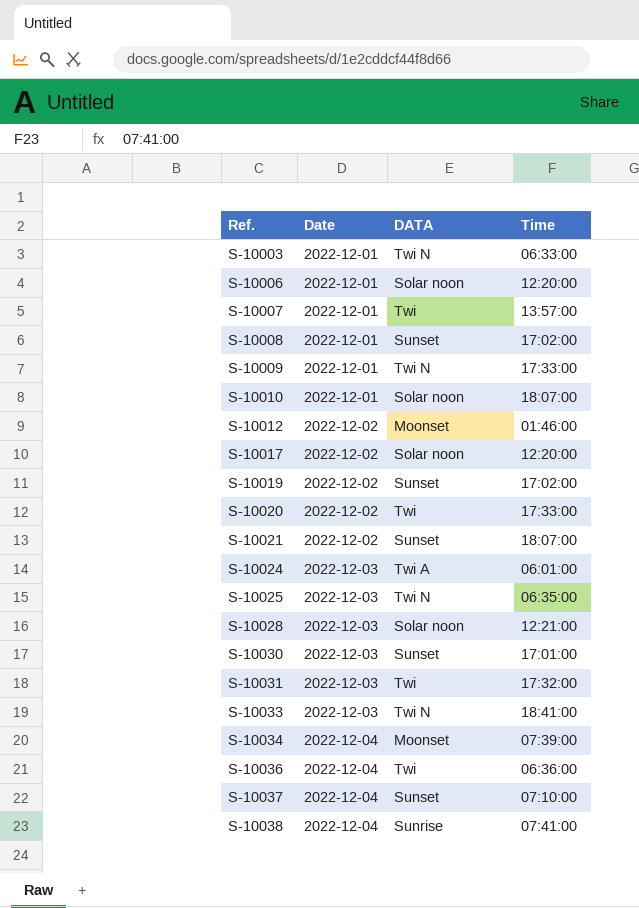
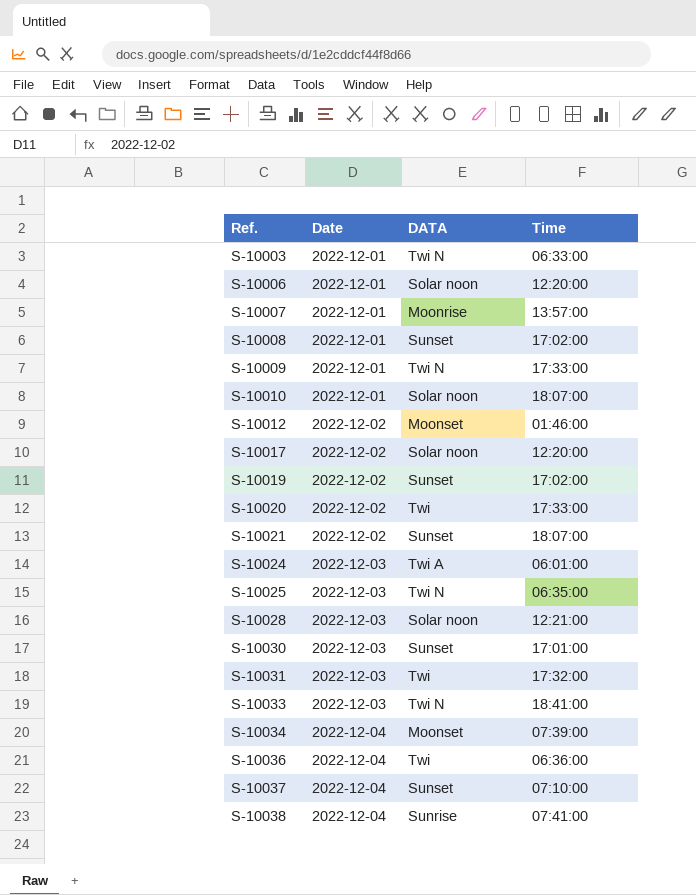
S-10007 | DATA: Twi -> Moonrise

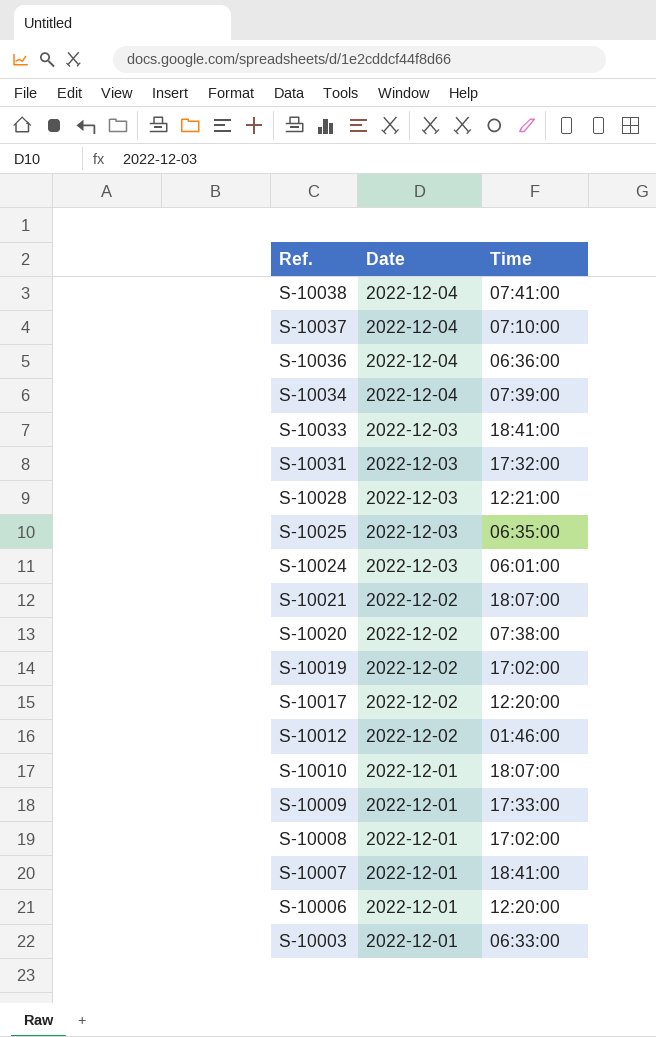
row order: Ref. ascending -> Ref. descending
column DATA | position: 3 -> none
row S-10030: 2022-12-03 | Sunset | 17:01:00 -> none
S-10020 | Time: 17:33:00 -> 07:38:00
S-10007 | Time: 13:57:00 -> 18:41:00

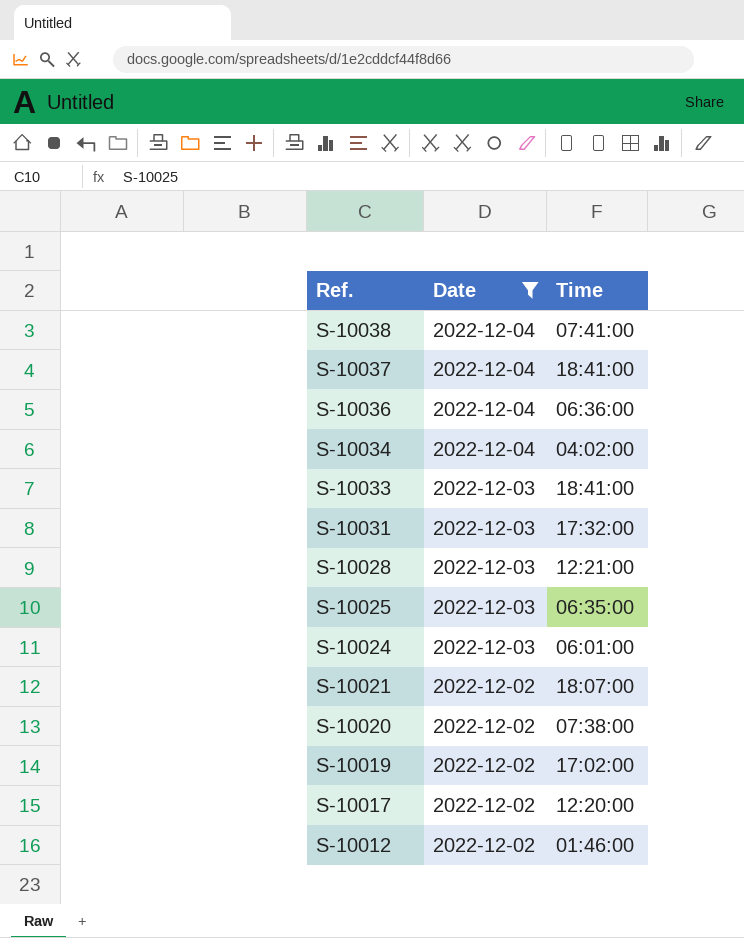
filter: none -> Date != 2022-12-01
S-10037 | Time: 07:10:00 -> 18:41:00
S-10034 | Time: 07:39:00 -> 04:02:00

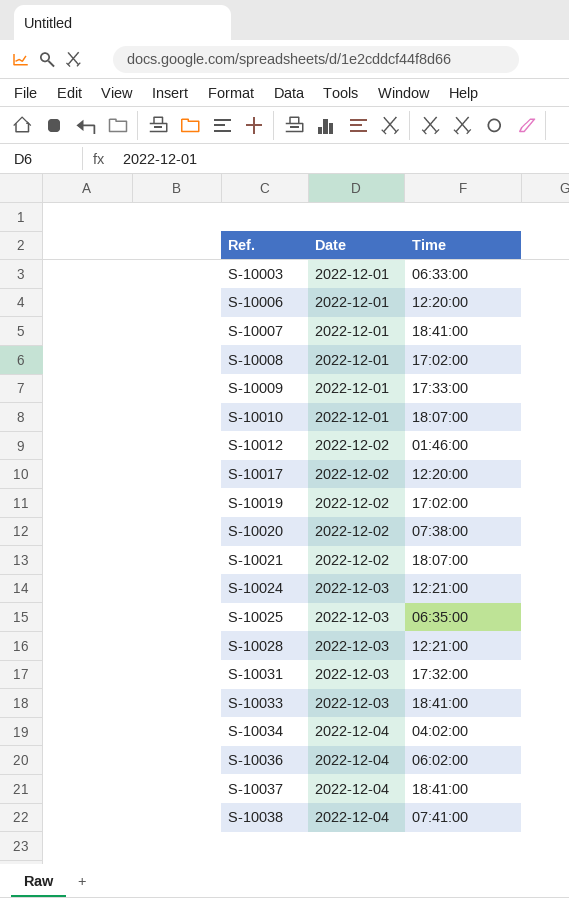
filter: Date != 2022-12-01 -> none
row order: Ref. descending -> Ref. ascending
S-10024 | Time: 06:01:00 -> 12:21:00
S-10036 | Time: 06:36:00 -> 06:02:00

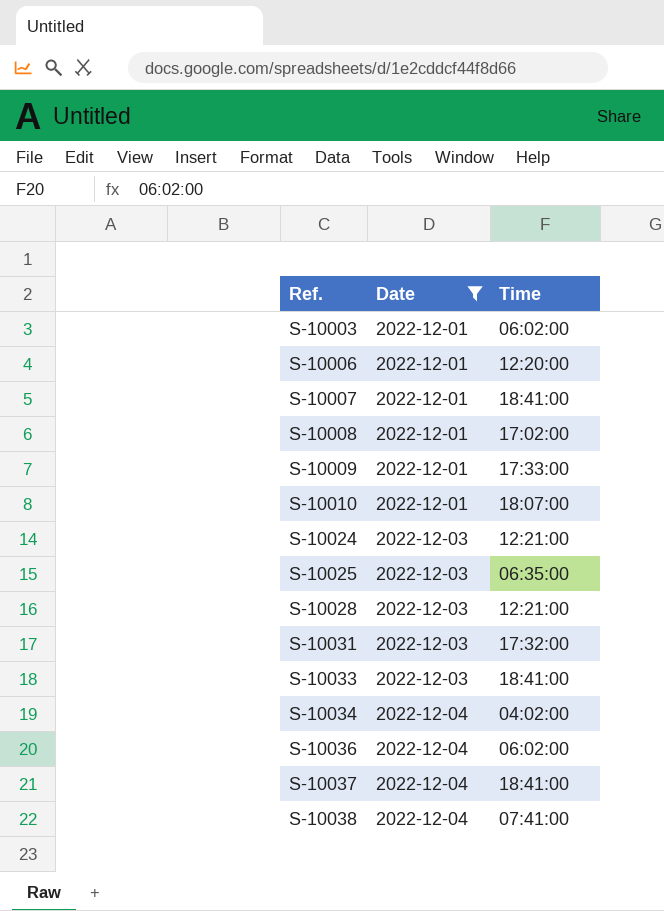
filter: none -> Date != 2022-12-02
S-10003 | Time: 06:33:00 -> 06:02:00

